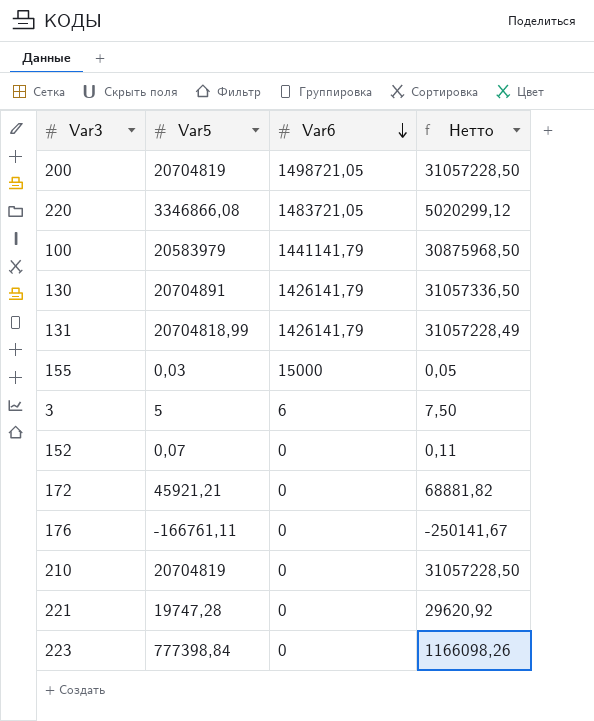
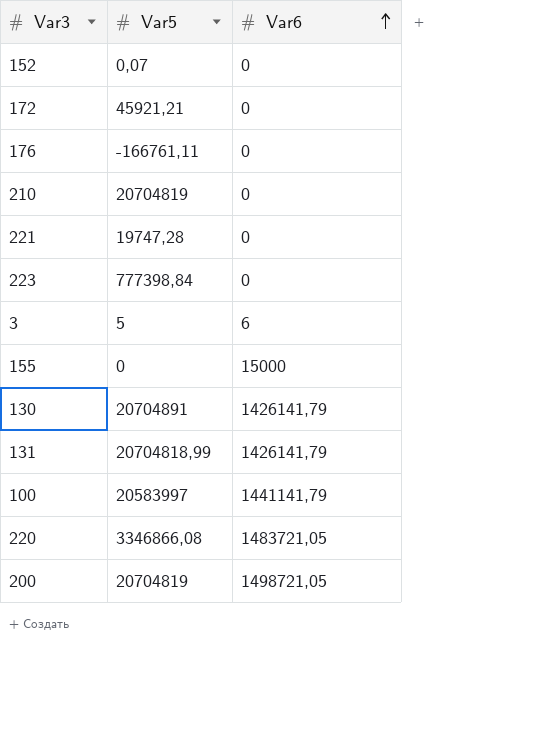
row order: Var6 descending -> Var6 ascending
column Нетто | formula: [Var5] * 1,5 -> none
155 | Var5: 0,03 -> 0
100 | Var5: 20583979 -> 20583997

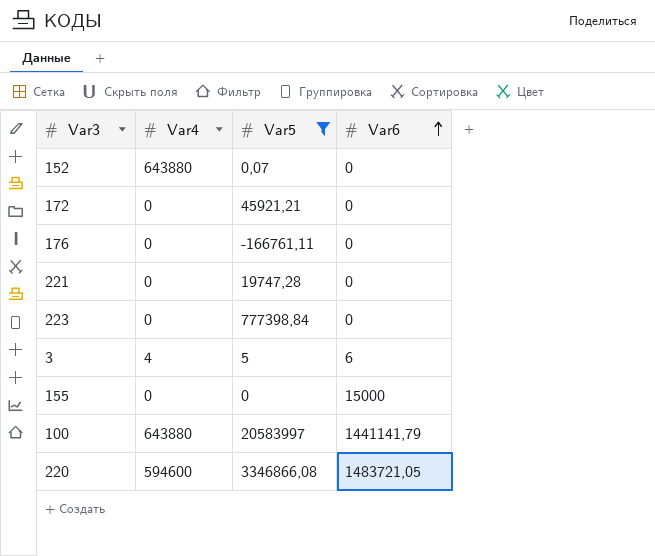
filter: none -> Var5 <= 20583997
column Var4 | position: none -> 2

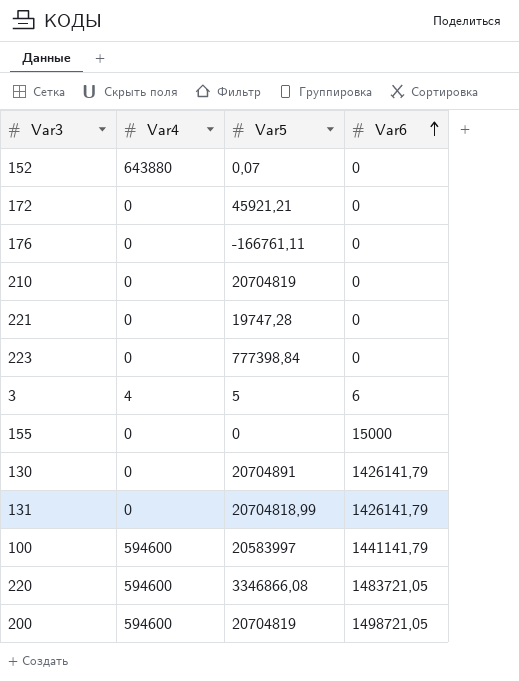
filter: Var5 <= 20583997 -> none
100 | Var4: 643880 -> 594600

